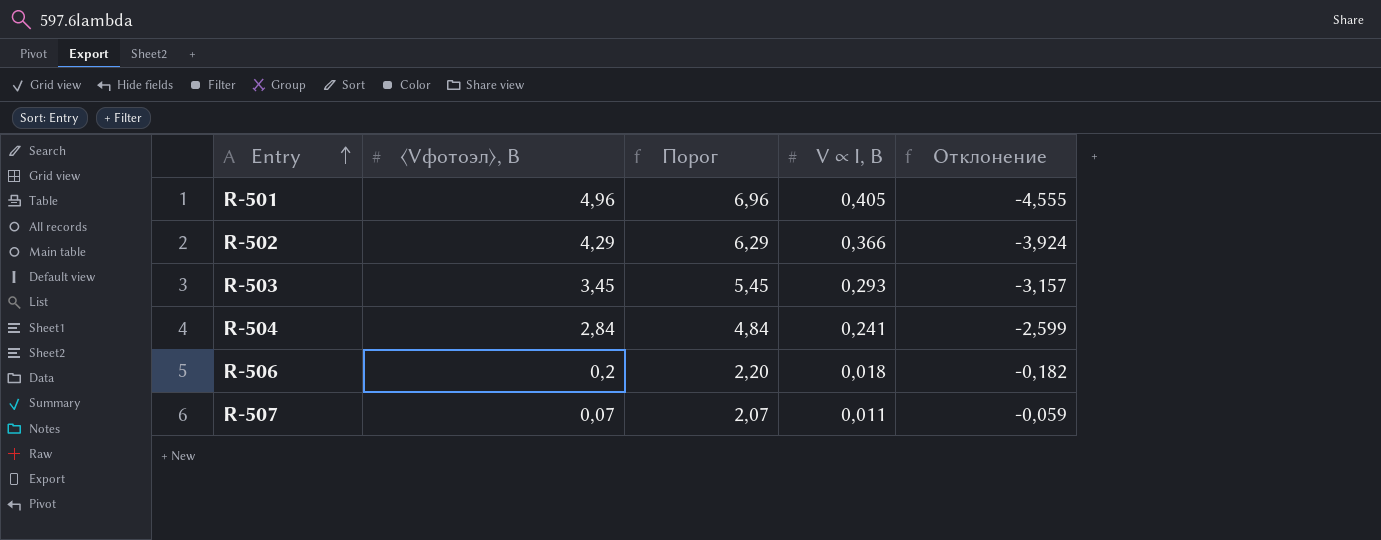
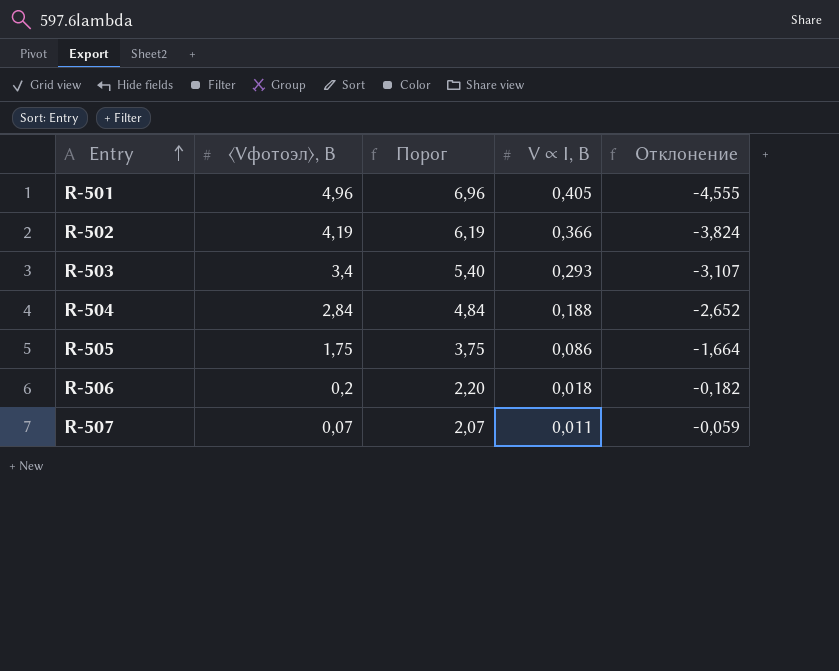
R-502 | ⟨Vфотоэл⟩, В: 4,29 -> 4,19
R-502 | Порог: 6,29 -> 6,19
R-502 | Отклонение: -3,924 -> -3,824
R-503 | ⟨Vфотоэл⟩, В: 3,45 -> 3,4
R-503 | Порог: 5,45 -> 5,40
R-503 | Отклонение: -3,157 -> -3,107
R-504 | V ∝ I, В: 0,241 -> 0,188
R-504 | Отклонение: -2,599 -> -2,652
row R-505: none -> 1,75 | 3,75 | 0,086 | -1,664

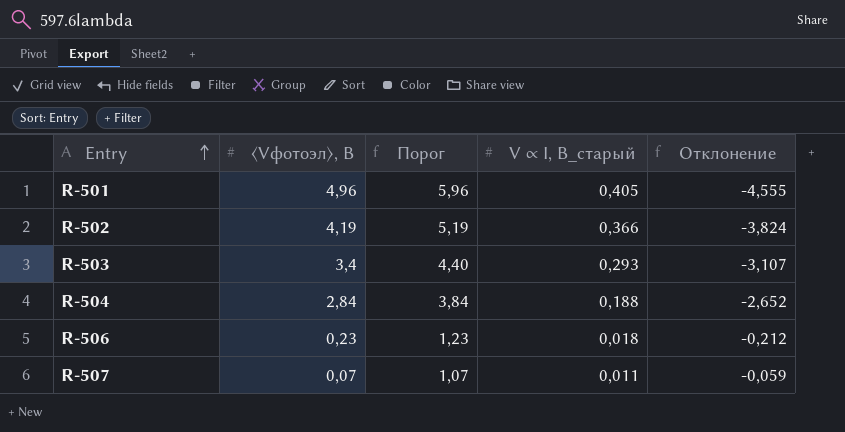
column Порог | formula: [⟨Vфотоэл⟩, В] + 2 -> [⟨Vфотоэл⟩, В] + 1
column name: V ∝ I, В -> V ∝ I, В_старый
row R-505: 1,75 | 3,75 | 0,086 | -1,664 -> none
R-506 | ⟨Vфотоэл⟩, В: 0,2 -> 0,23
R-506 | Отклонение: -0,182 -> -0,212

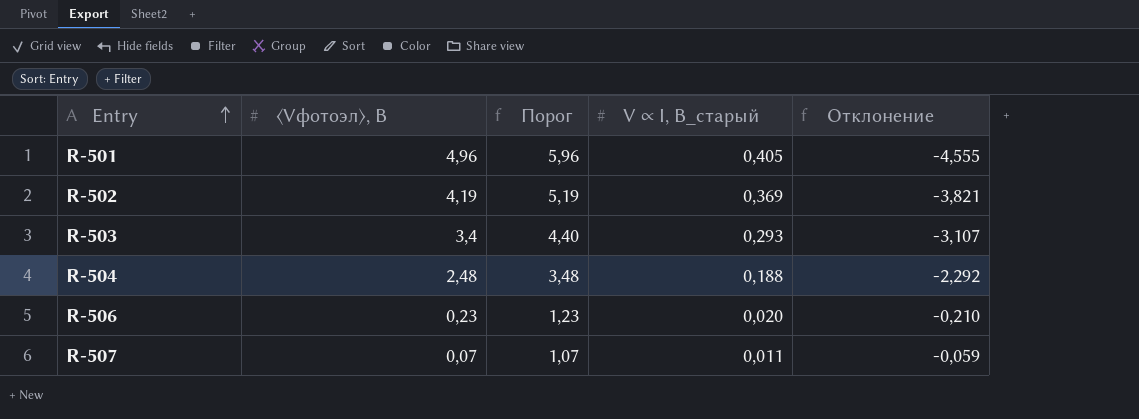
R-502 | V ∝ I, В_старый: 0,366 -> 0,369
R-502 | Отклонение: -3,824 -> -3,821
R-504 | ⟨Vфотоэл⟩, В: 2,84 -> 2,48
R-504 | Порог: 3,84 -> 3,48
R-504 | Отклонение: -2,652 -> -2,292
R-506 | V ∝ I, В_старый: 0,018 -> 0,020
R-506 | Отклонение: -0,212 -> -0,210

